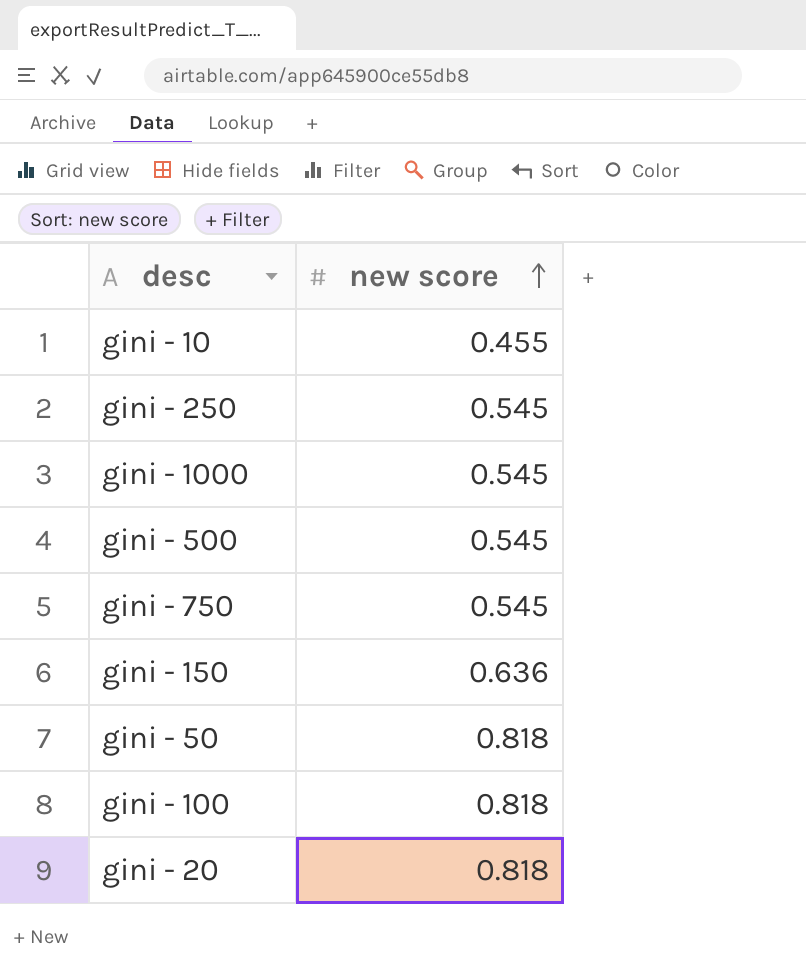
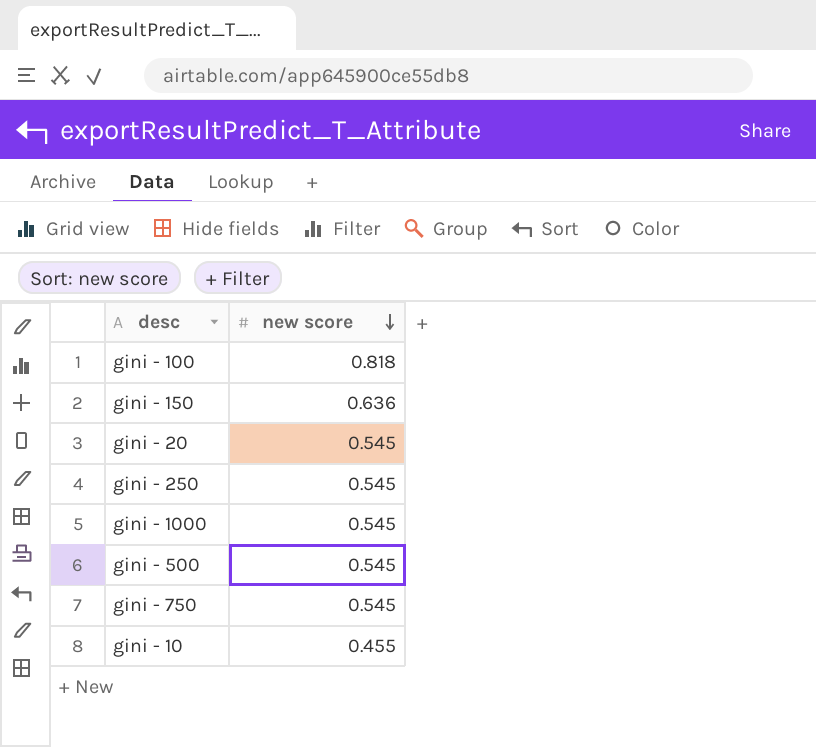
row order: new score ascending -> new score descending
row gini - 50: 0.818 -> none
gini - 20 | new score: 0.818 -> 0.545

